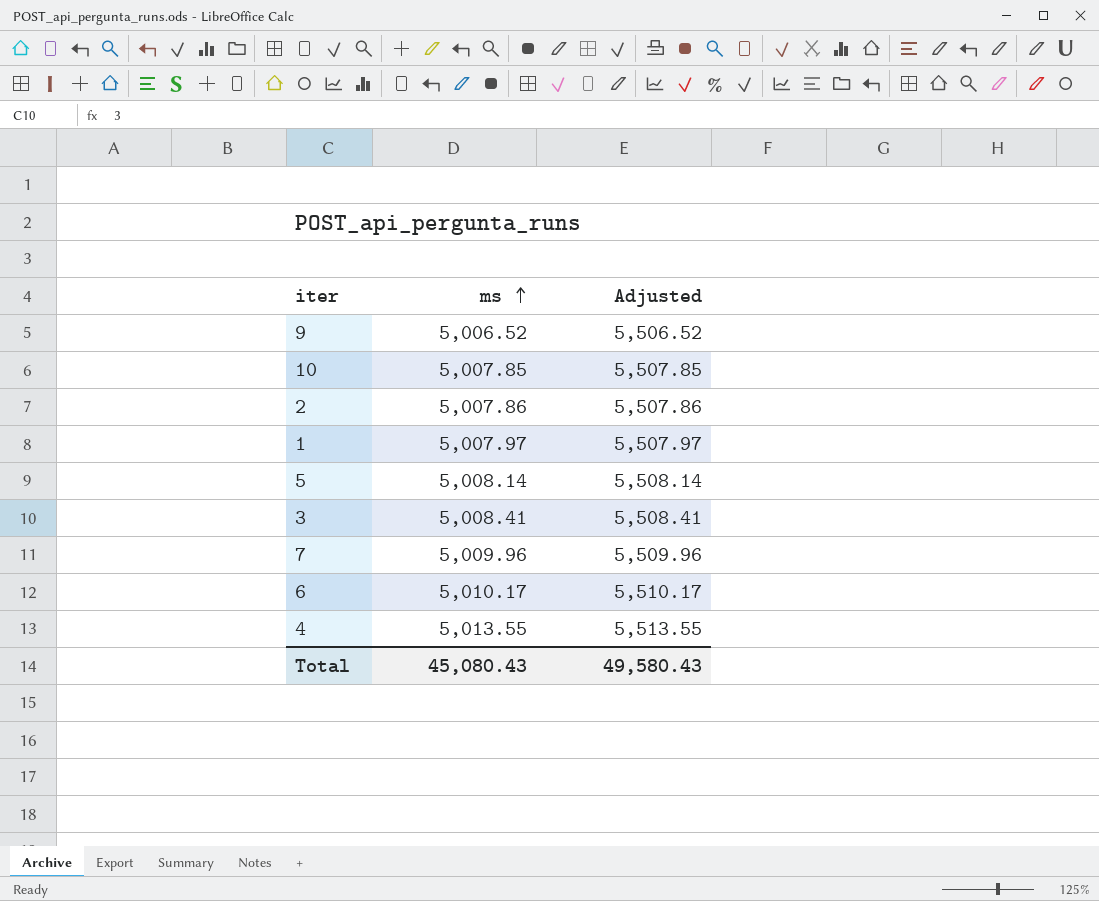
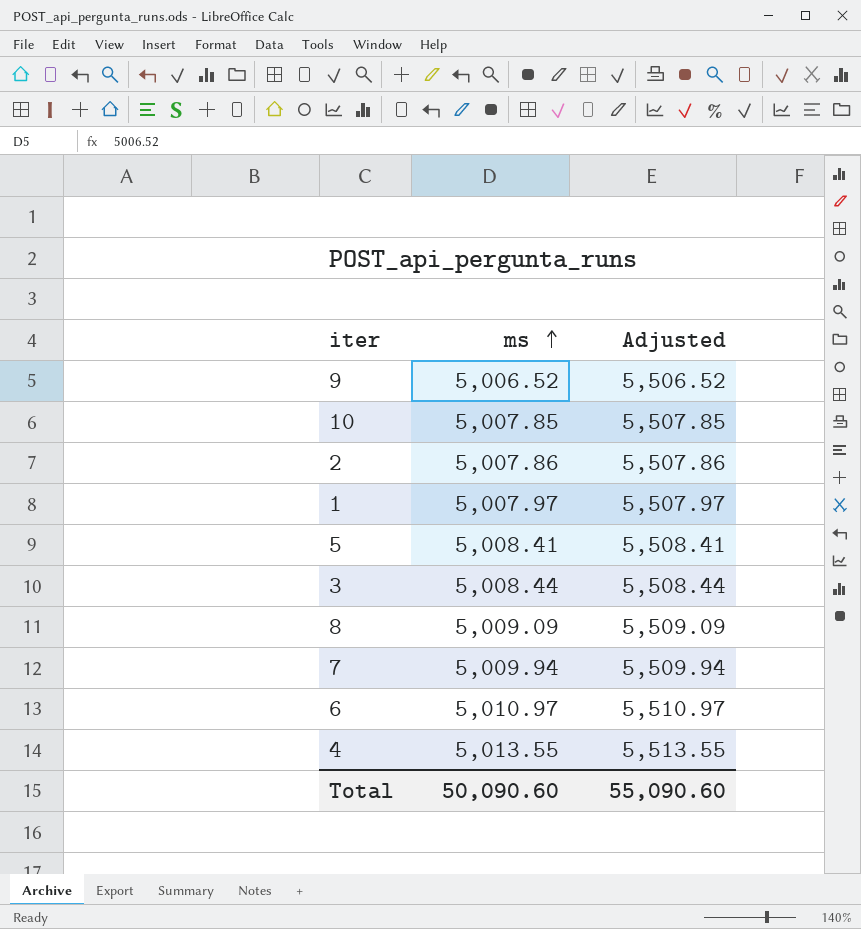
5 | ms: 5,008.14 -> 5,008.41
5 | Adjusted: 5,508.14 -> 5,508.41
3 | ms: 5,008.41 -> 5,008.44
3 | Adjusted: 5,508.41 -> 5,508.44
row 8: none -> 5,009.09 | 5,509.09
7 | ms: 5,009.96 -> 5,009.94
7 | Adjusted: 5,509.96 -> 5,509.94
6 | ms: 5,010.17 -> 5,010.97
6 | Adjusted: 5,510.17 -> 5,510.97
Total | ms: 45,080.43 -> 50,090.60
Total | Adjusted: 49,580.43 -> 55,090.60

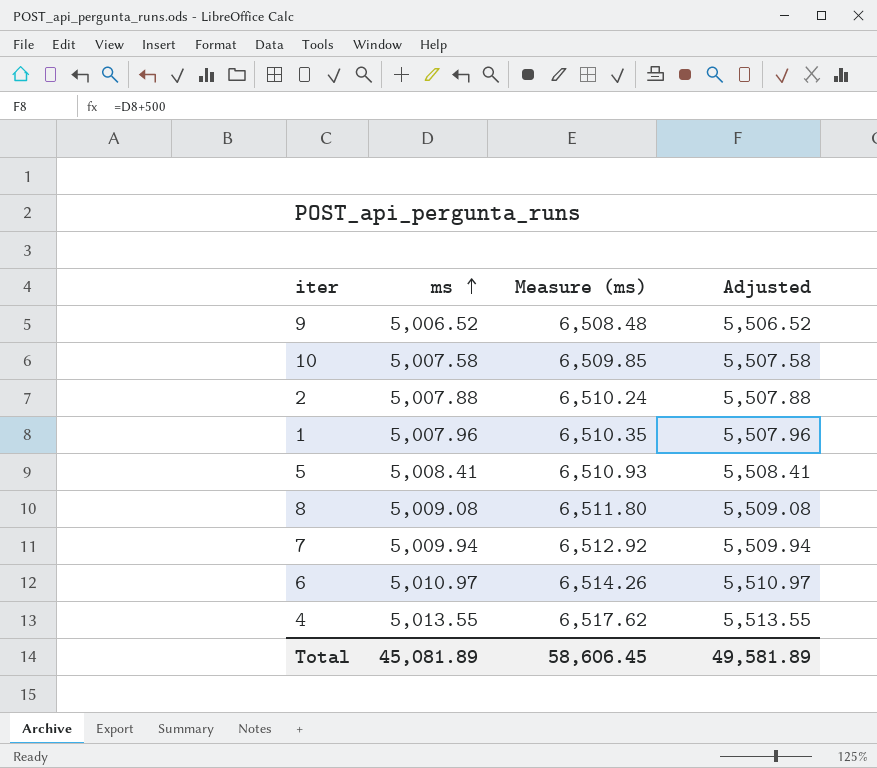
column Measure (ms) | formula: none -> [ms] * 1.3
row 3: 5,008.44 | 5,508.44 -> none
10 | ms: 5,007.85 -> 5,007.58
10 | Adjusted: 5,507.85 -> 5,507.58
2 | ms: 5,007.86 -> 5,007.88
2 | Adjusted: 5,507.86 -> 5,507.88
1 | ms: 5,007.97 -> 5,007.96
1 | Adjusted: 5,507.97 -> 5,507.96
8 | ms: 5,009.09 -> 5,009.08
8 | Adjusted: 5,509.09 -> 5,509.08
Total | ms: 50,090.60 -> 45,081.89
Total | Adjusted: 55,090.60 -> 49,581.89

